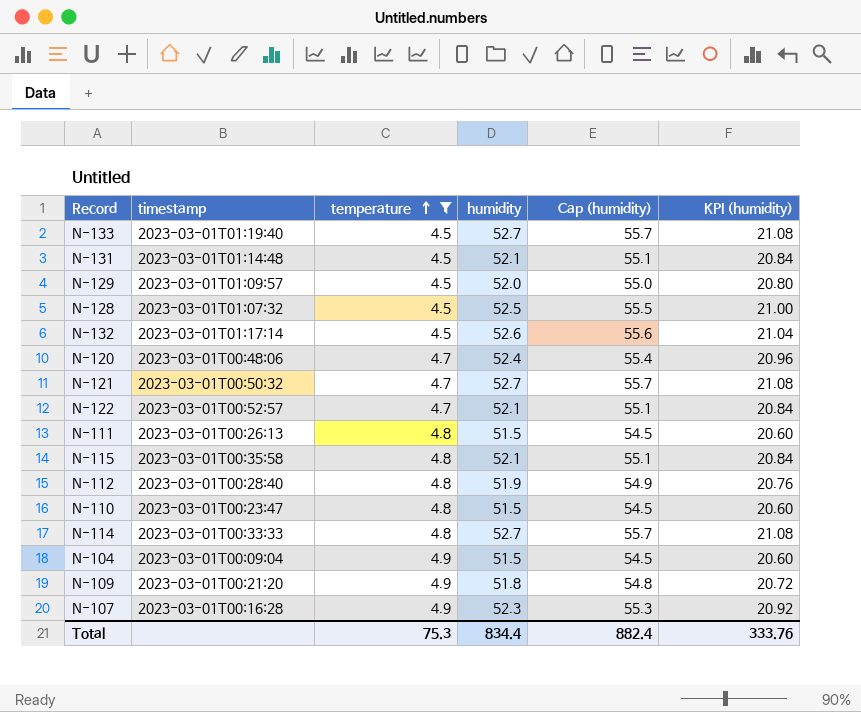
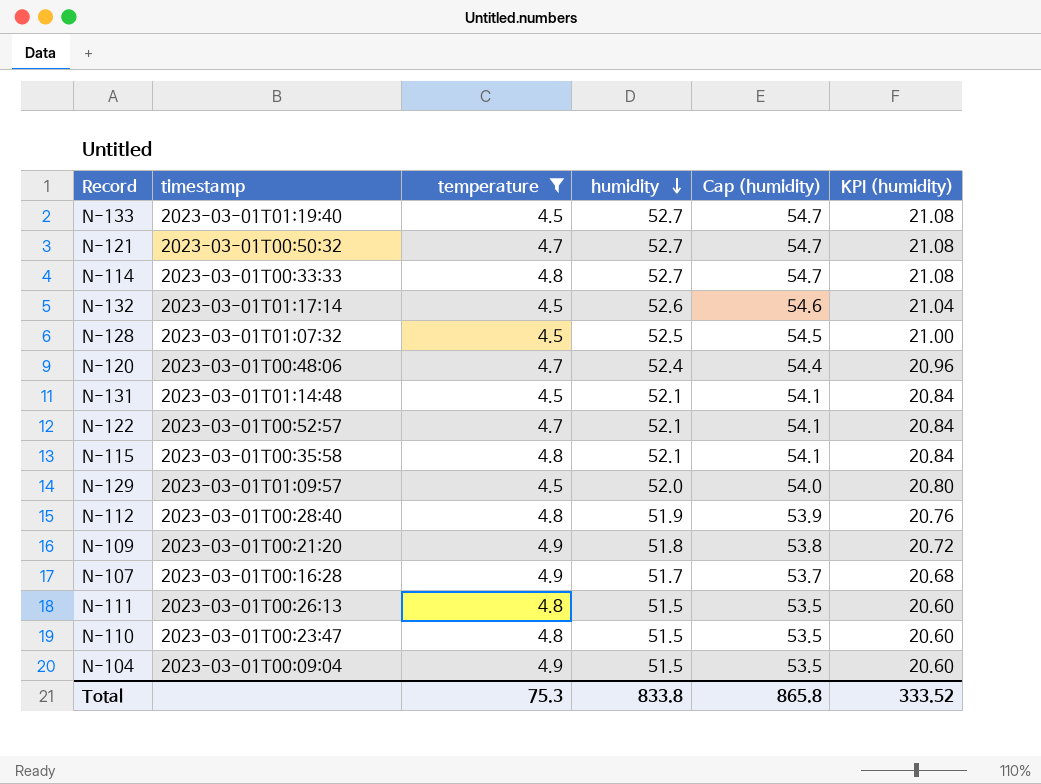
row order: temperature ascending -> humidity descending
column Cap (humidity) | formula: [humidity] + 3 -> [humidity] + 2
N-107 | humidity: 52.3 -> 51.7
N-107 | KPI (humidity): 20.92 -> 20.68
Total | humidity: 834.4 -> 833.8
Total | Cap (humidity): 882.4 -> 865.8
Total | KPI (humidity): 333.76 -> 333.52

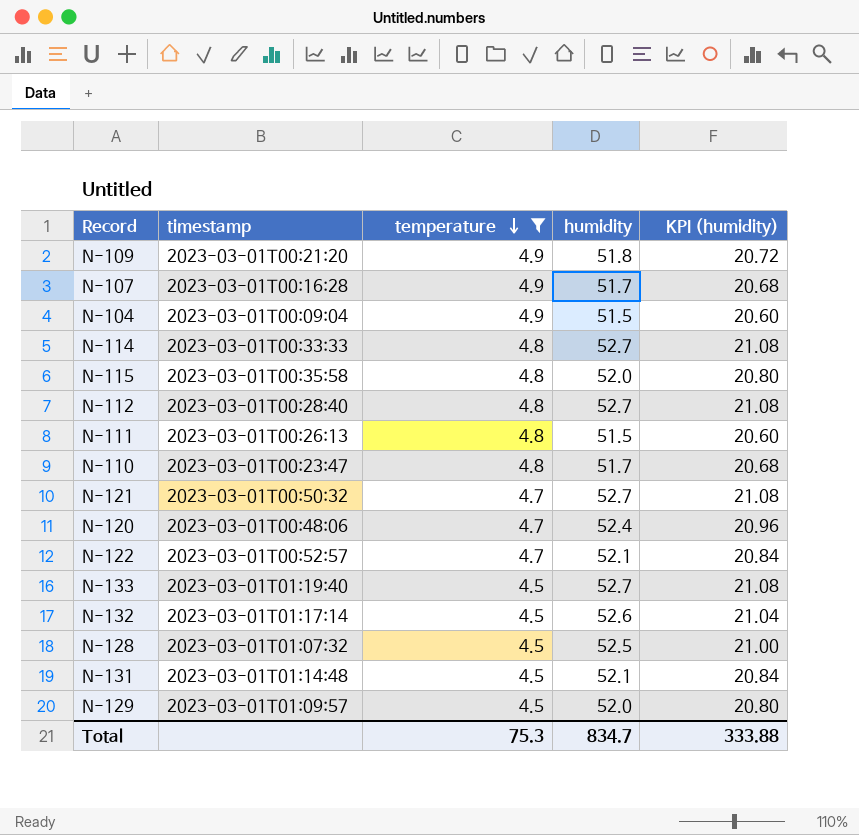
row order: humidity descending -> temperature descending
column Cap (humidity) | formula: [humidity] + 2 -> none
N-115 | humidity: 52.1 -> 52.0
N-115 | KPI (humidity): 20.84 -> 20.80
N-112 | humidity: 51.9 -> 52.7
N-112 | KPI (humidity): 20.76 -> 21.08
N-110 | humidity: 51.5 -> 51.7
N-110 | KPI (humidity): 20.60 -> 20.68
Total | humidity: 833.8 -> 834.7
Total | KPI (humidity): 333.52 -> 333.88

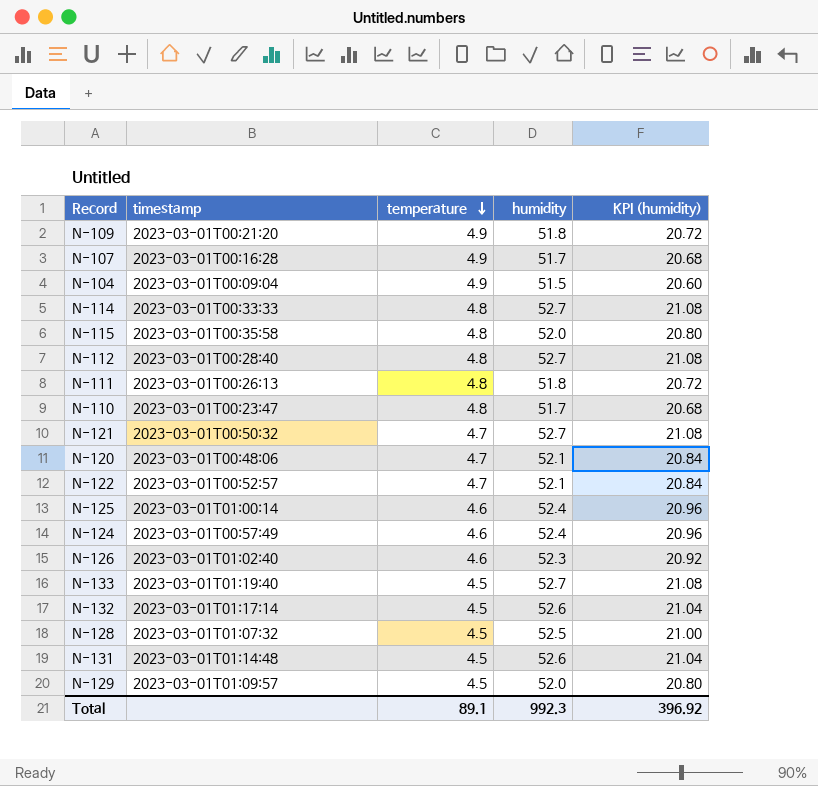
filter: temperature != 4.6 -> none
N-111 | humidity: 51.5 -> 51.8
N-111 | KPI (humidity): 20.60 -> 20.72
N-120 | humidity: 52.4 -> 52.1
N-120 | KPI (humidity): 20.96 -> 20.84
N-131 | humidity: 52.1 -> 52.6
N-131 | KPI (humidity): 20.84 -> 21.04
Total | temperature: 75.3 -> 89.1
Total | humidity: 834.7 -> 992.3
Total | KPI (humidity): 333.88 -> 396.92

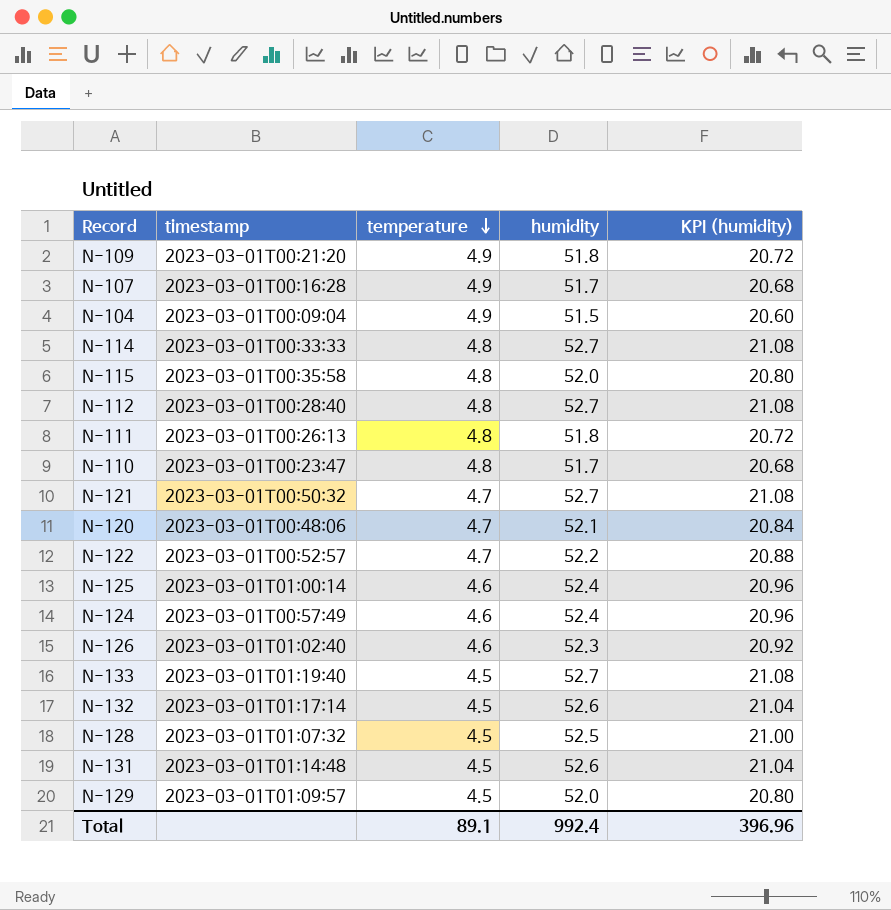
N-122 | humidity: 52.1 -> 52.2
N-122 | KPI (humidity): 20.84 -> 20.88
Total | humidity: 992.3 -> 992.4
Total | KPI (humidity): 396.92 -> 396.96

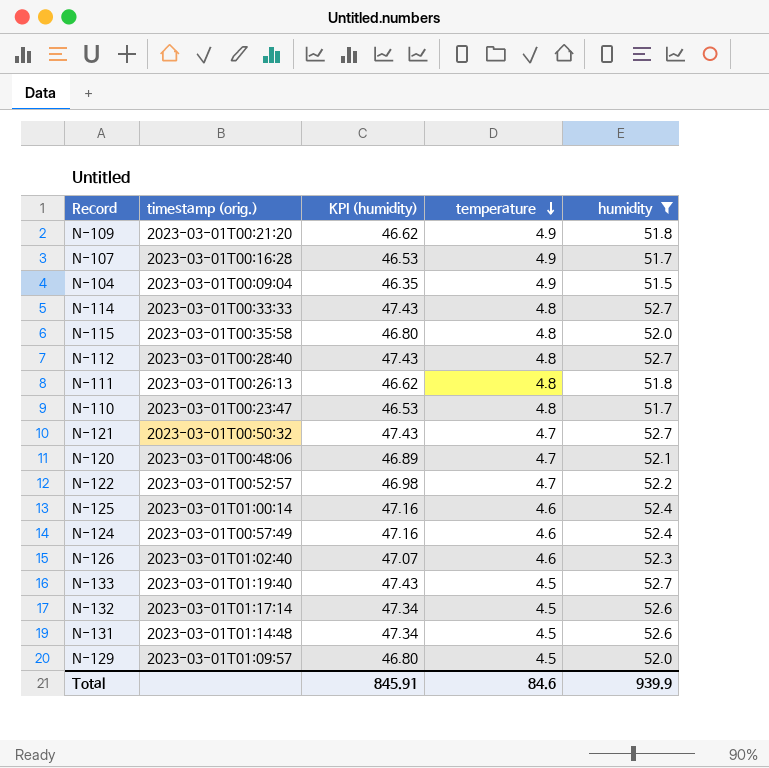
filter: none -> humidity != 52.5
column name: timestamp -> timestamp (orig.)
column KPI (humidity) | formula: [humidity] * 0.4 -> [humidity] * 0.9
column KPI (humidity) | position: 5 -> 3
Total | KPI (humidity): 396.96 -> 845.91
Total | temperature: 89.1 -> 84.6
Total | humidity: 992.4 -> 939.9

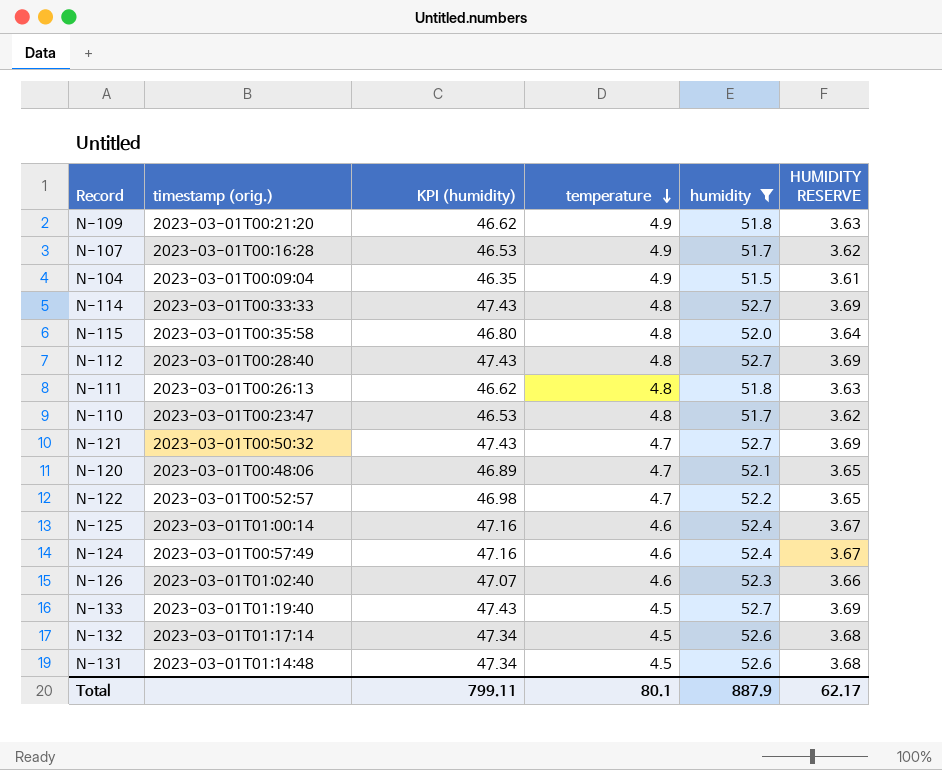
column HUMIDITY RESERVE | formula: none -> [humidity] * 0.07
row N-129: 2023-03-01T01:09:57 | 46.80 | 4.5 | 52.0 -> none
Total | KPI (humidity): 845.91 -> 799.11
Total | temperature: 84.6 -> 80.1
Total | humidity: 939.9 -> 887.9

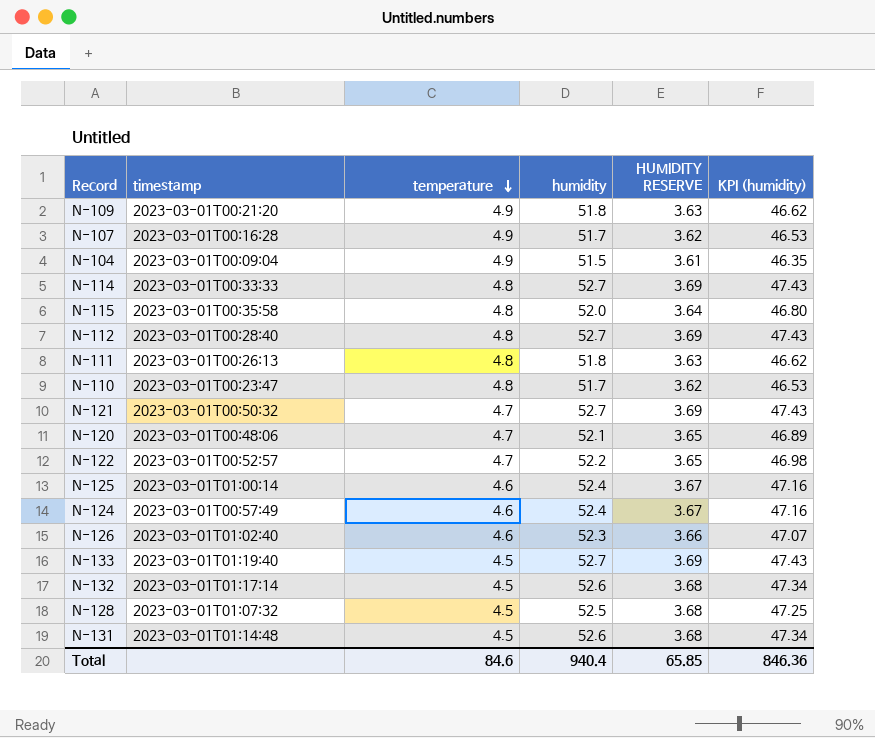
filter: humidity != 52.5 -> none
column name: timestamp (orig.) -> timestamp
column KPI (humidity) | position: 3 -> 6
Total | temperature: 80.1 -> 84.6
Total | humidity: 887.9 -> 940.4
Total | HUMIDITY RESERVE: 62.17 -> 65.85
Total | KPI (humidity): 799.11 -> 846.36

